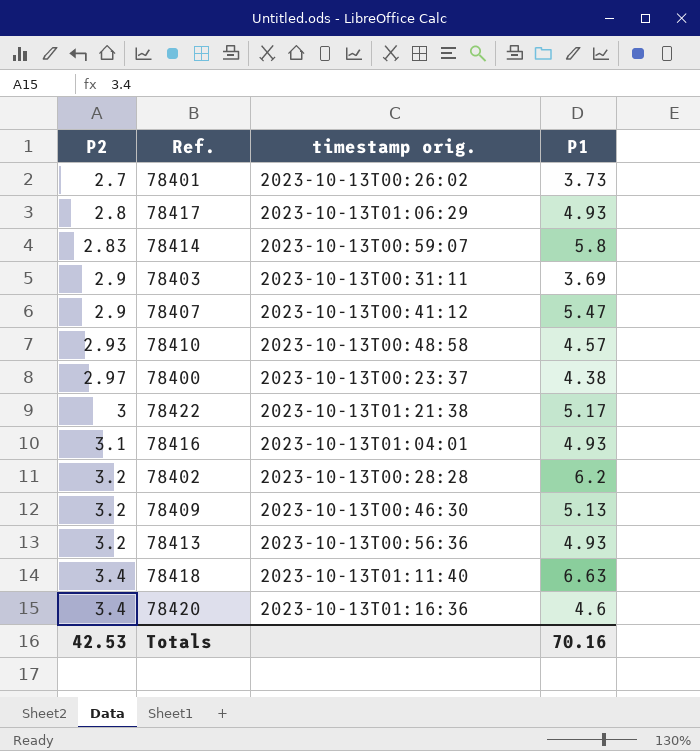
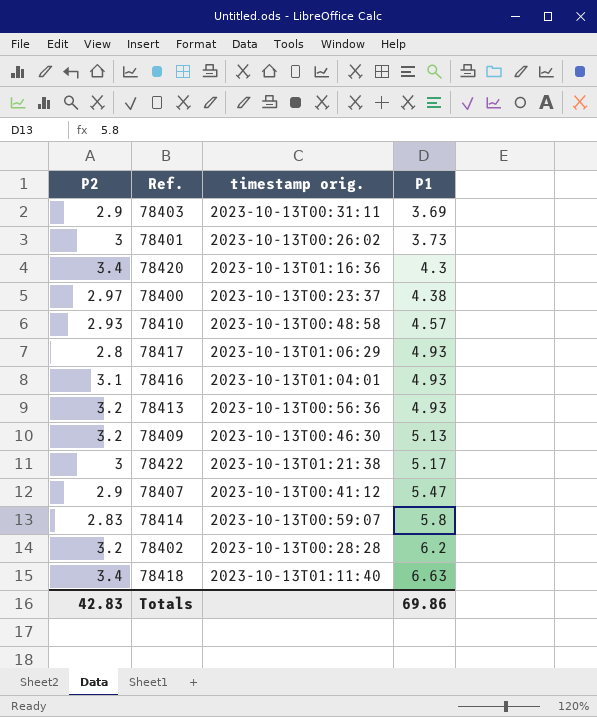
row order: P2 ascending -> P1 ascending
78401 | P2: 2.7 -> 3
78420 | P1: 4.6 -> 4.3
Totals | P2: 42.53 -> 42.83
Totals | P1: 70.16 -> 69.86

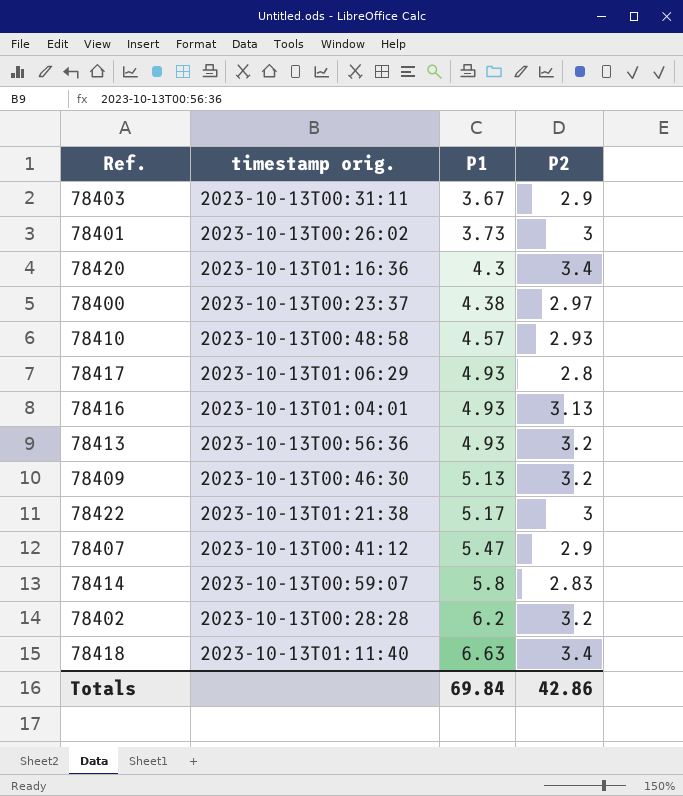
column P2 | position: 1 -> 4
78403 | P1: 3.69 -> 3.67
78416 | P2: 3.1 -> 3.13
Totals | P1: 69.86 -> 69.84
Totals | P2: 42.83 -> 42.86

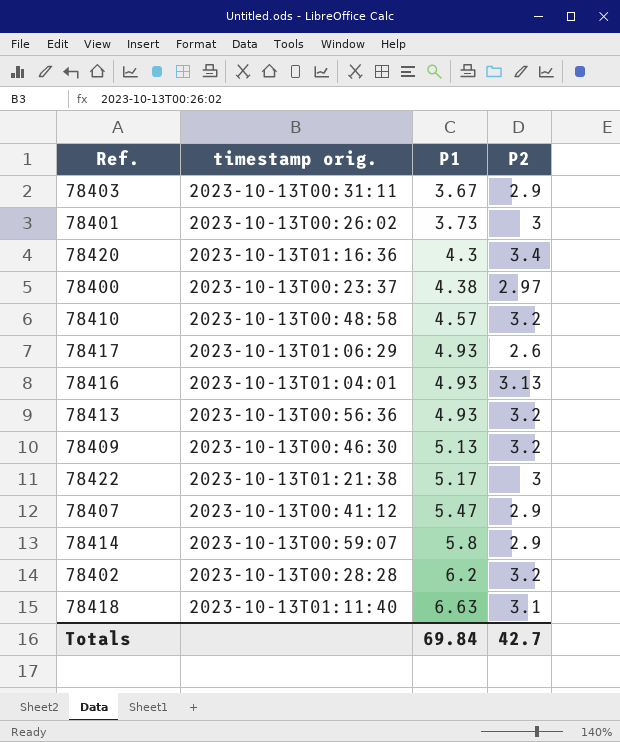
78410 | P2: 2.93 -> 3.2
78417 | P2: 2.8 -> 2.6
78414 | P2: 2.83 -> 2.9
78418 | P2: 3.4 -> 3.1
Totals | P2: 42.86 -> 42.7

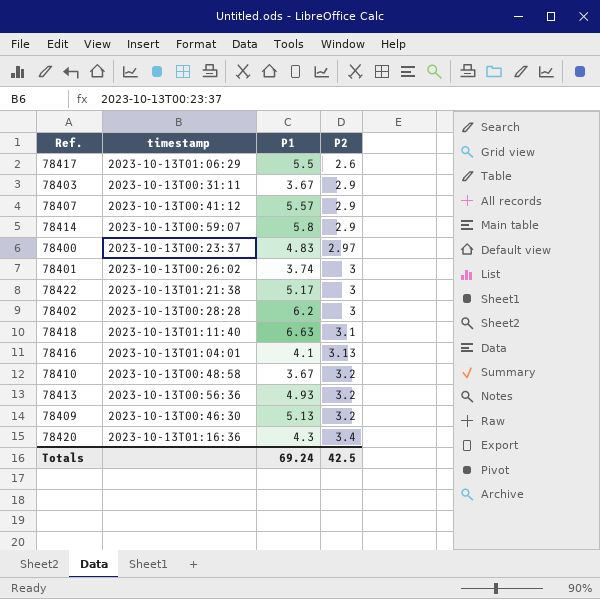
row order: P1 ascending -> P2 ascending
column name: timestamp orig. -> timestamp
78417 | P1: 4.93 -> 5.5
78407 | P1: 5.47 -> 5.57
78400 | P1: 4.38 -> 4.83
78401 | P1: 3.73 -> 3.74
78402 | P2: 3.2 -> 3
78416 | P1: 4.93 -> 4.1
78410 | P1: 4.57 -> 3.67
Totals | P1: 69.84 -> 69.24
Totals | P2: 42.7 -> 42.5

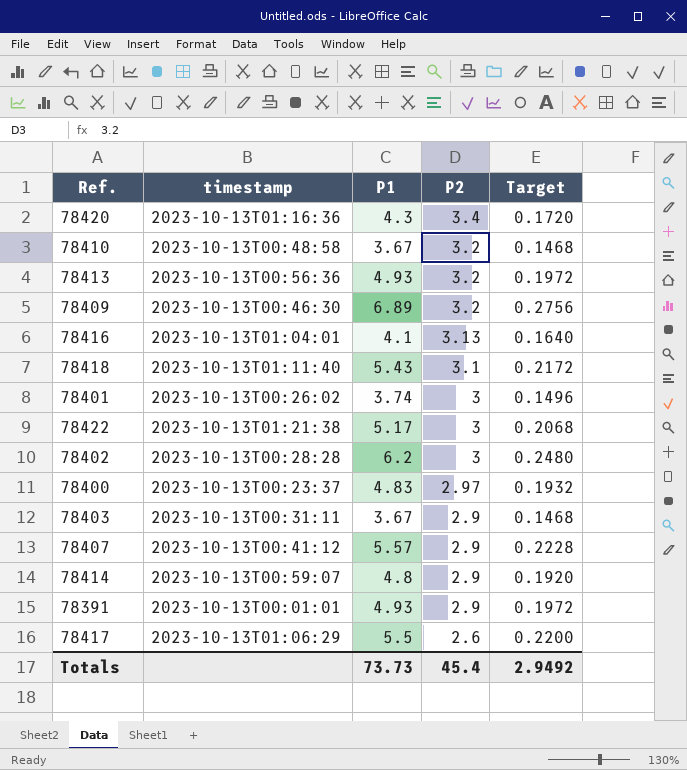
row order: P2 ascending -> P2 descending
column Target | formula: none -> [P1] * 0.04
78409 | P1: 5.13 -> 6.89
78418 | P1: 6.63 -> 5.43
78414 | P1: 5.8 -> 4.8
row 78391: none -> 2023-10-13T00:01:01 | 4.93 | 2.9 | 0.1972
Totals | P1: 69.24 -> 73.73
Totals | P2: 42.5 -> 45.4

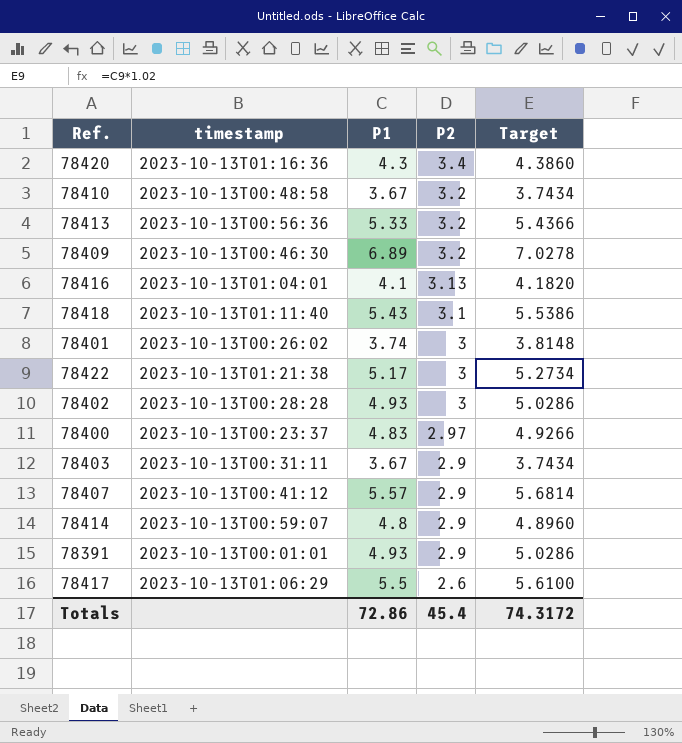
column Target | formula: [P1] * 0.04 -> [P1] * 1.02
78413 | P1: 4.93 -> 5.33
78402 | P1: 6.2 -> 4.93
Totals | P1: 73.73 -> 72.86
Totals | Target: 2.9492 -> 74.3172

